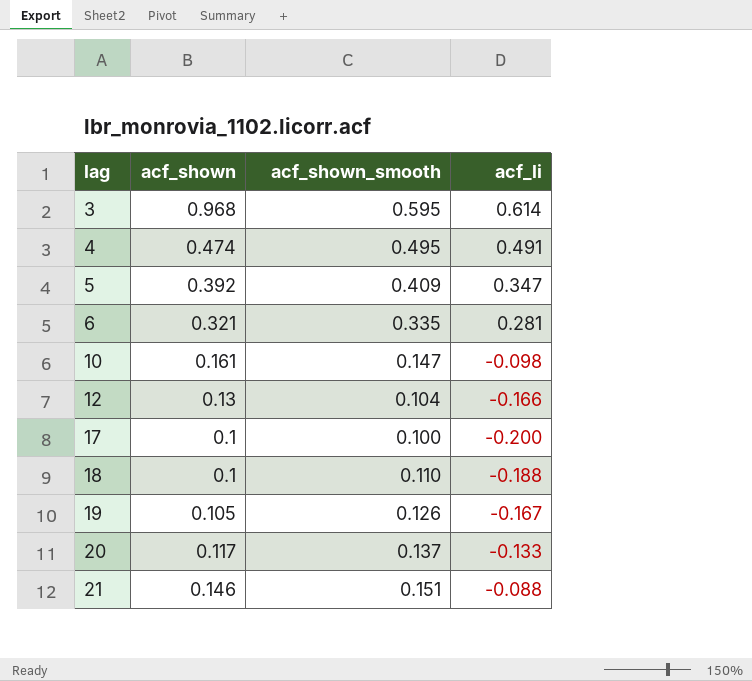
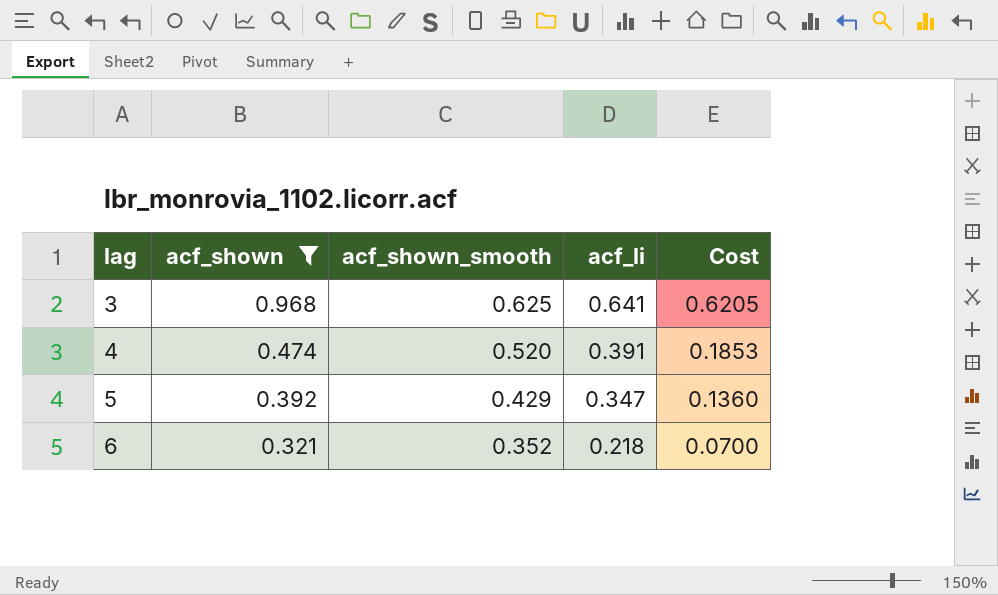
filter: none -> acf_shown >= 0.321
column Cost | formula: none -> [acf_shown] * [acf_li]
3 | acf_shown_smooth: 0.595 -> 0.625
3 | acf_li: 0.614 -> 0.641
4 | acf_shown_smooth: 0.495 -> 0.520
4 | acf_li: 0.491 -> 0.391
5 | acf_shown_smooth: 0.409 -> 0.429
6 | acf_shown_smooth: 0.335 -> 0.352
6 | acf_li: 0.281 -> 0.218

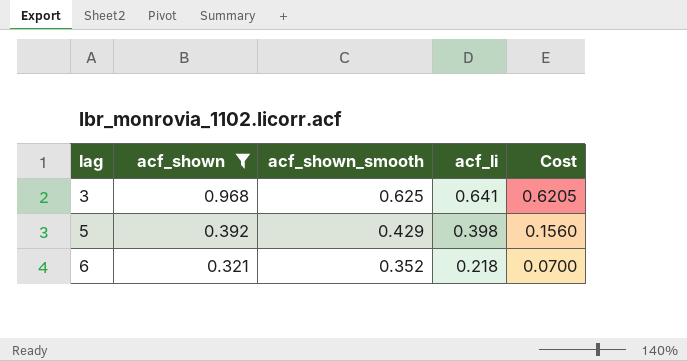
row 4: 0.474 | 0.520 | 0.391 | 0.1853 -> none
5 | acf_li: 0.347 -> 0.398
5 | Cost: 0.1360 -> 0.1560

